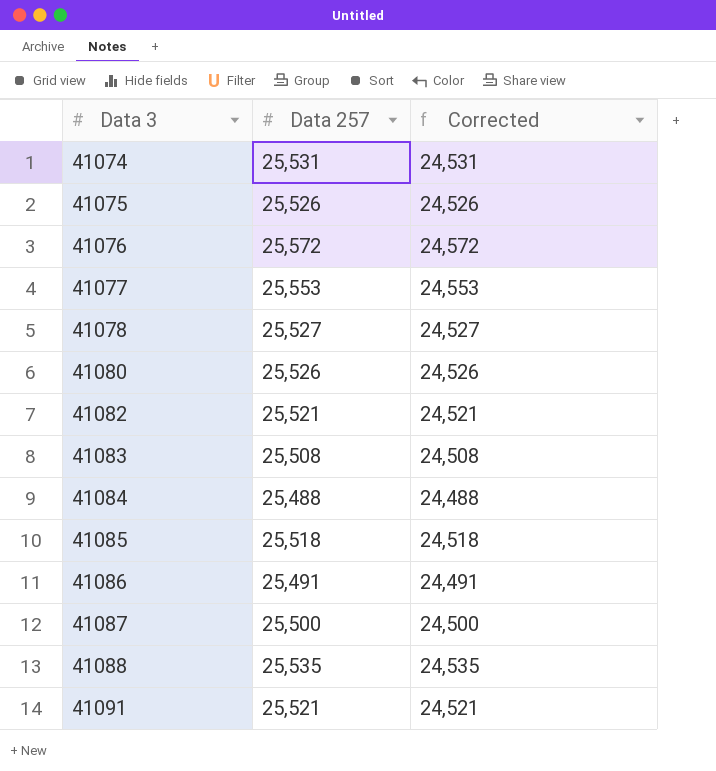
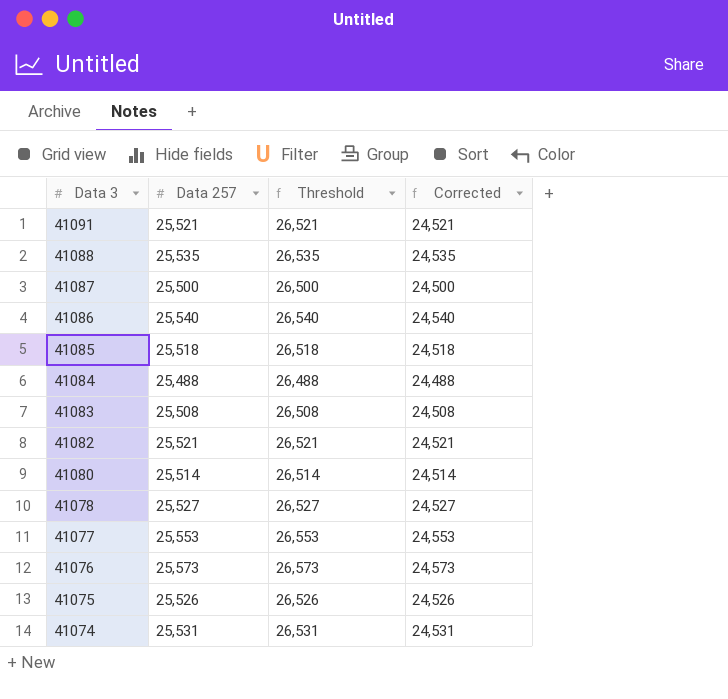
row order: Data 3 ascending -> Data 3 descending
column Threshold | formula: none -> [Data 257] + 1000
41086 | Data 257: 25,491 -> 25,540
41086 | Corrected: 24,491 -> 24,540
41080 | Data 257: 25,526 -> 25,514
41080 | Corrected: 24,526 -> 24,514
41076 | Data 257: 25,572 -> 25,573
41076 | Corrected: 24,572 -> 24,573

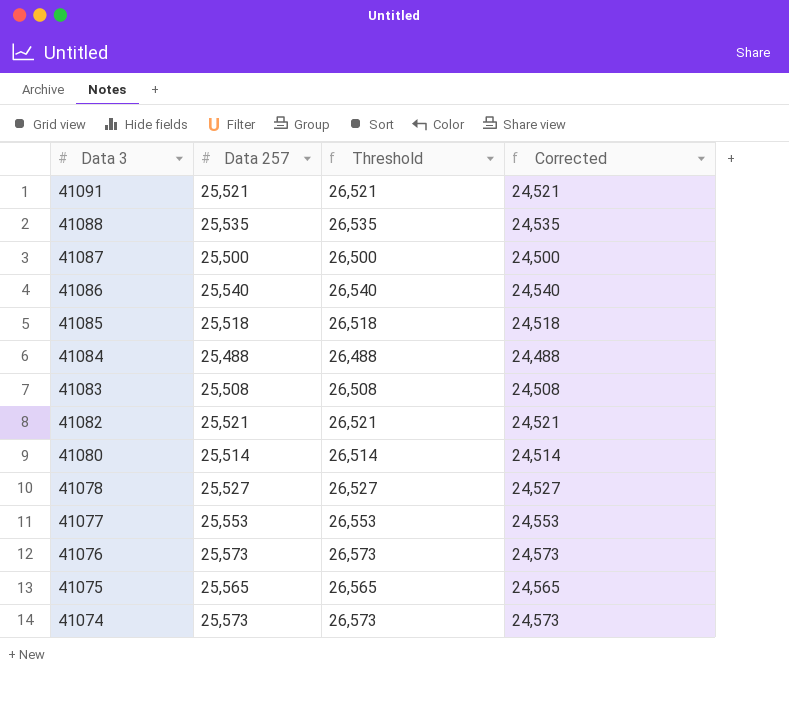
41075 | Data 257: 25,526 -> 25,565
41075 | Threshold: 26,526 -> 26,565
41075 | Corrected: 24,526 -> 24,565
41074 | Data 257: 25,531 -> 25,573
41074 | Threshold: 26,531 -> 26,573
41074 | Corrected: 24,531 -> 24,573

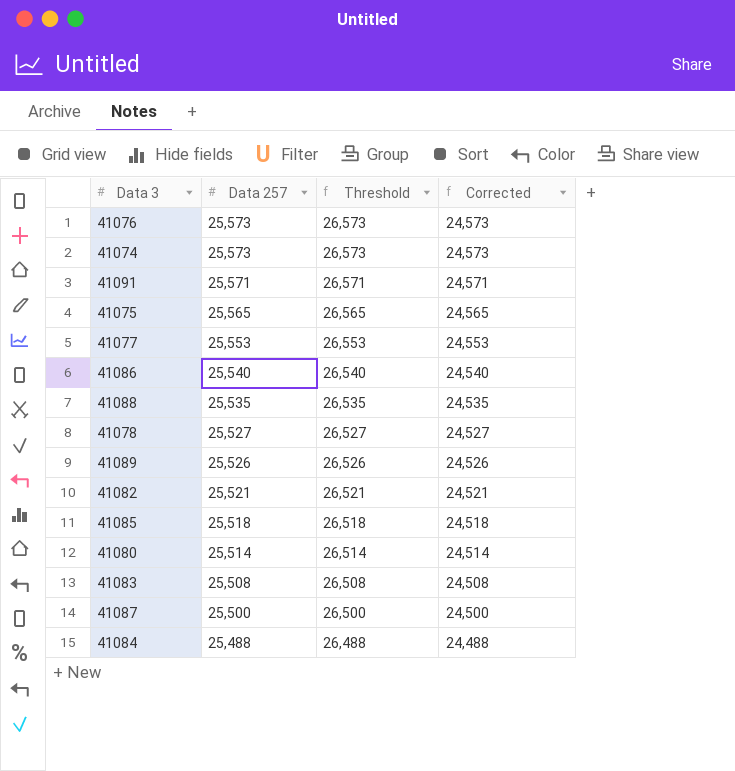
row order: Data 3 descending -> Data 257 descending
41091 | Data 257: 25,521 -> 25,571
41091 | Threshold: 26,521 -> 26,571
41091 | Corrected: 24,521 -> 24,571
row 41089: none -> 25,526 | 26,526 | 24,526

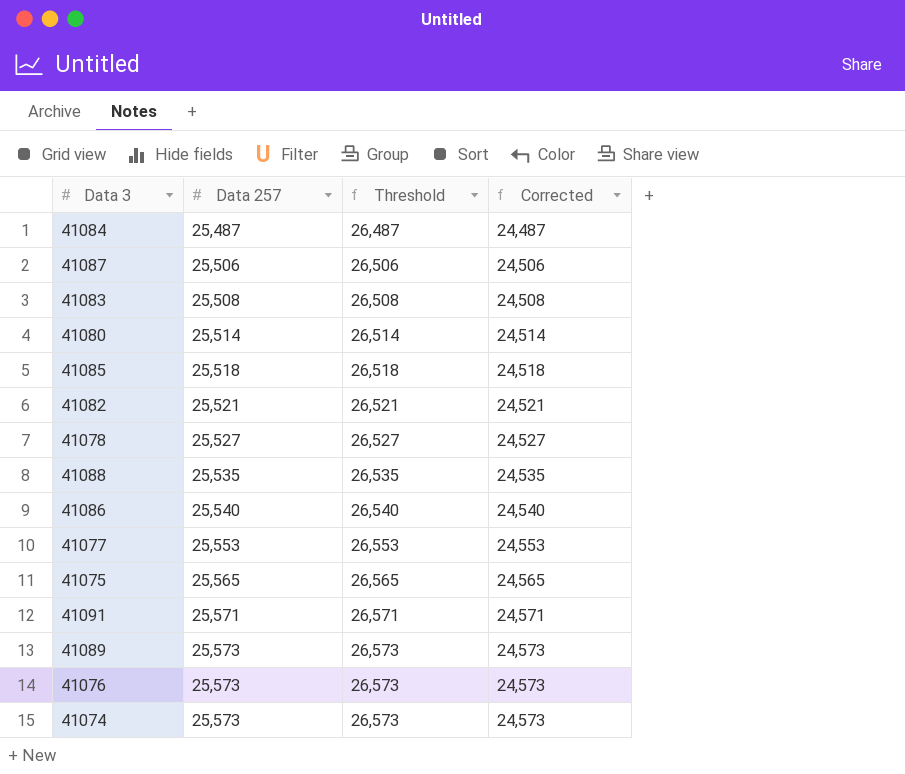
row order: Data 257 descending -> Data 257 ascending
41084 | Data 257: 25,488 -> 25,487
41084 | Threshold: 26,488 -> 26,487
41084 | Corrected: 24,488 -> 24,487
41087 | Data 257: 25,500 -> 25,506
41087 | Threshold: 26,500 -> 26,506
41087 | Corrected: 24,500 -> 24,506
41089 | Data 257: 25,526 -> 25,573
41089 | Threshold: 26,526 -> 26,573
41089 | Corrected: 24,526 -> 24,573

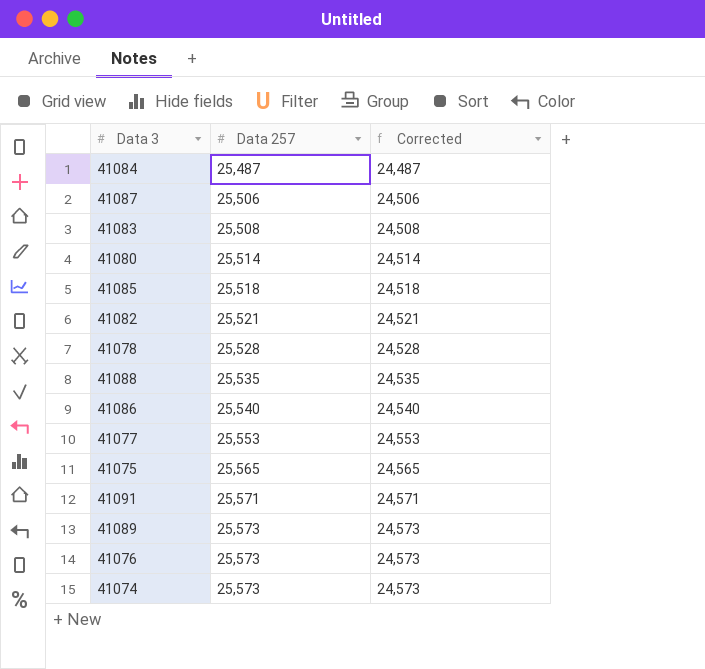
column Threshold | formula: [Data 257] + 1000 -> none
41078 | Data 257: 25,527 -> 25,528
41078 | Corrected: 24,527 -> 24,528

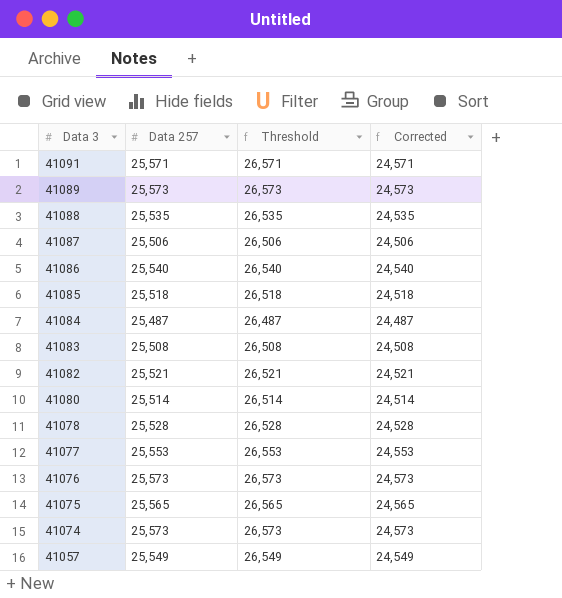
row order: Data 257 ascending -> Data 3 descending
column Threshold | formula: none -> [Data 257] + 1000
row 41057: none -> 25,549 | 26,549 | 24,549

